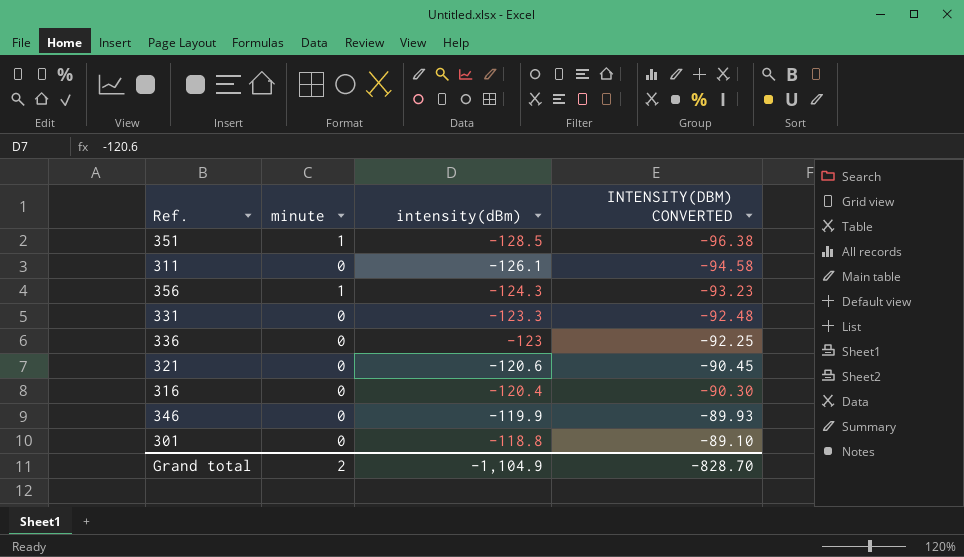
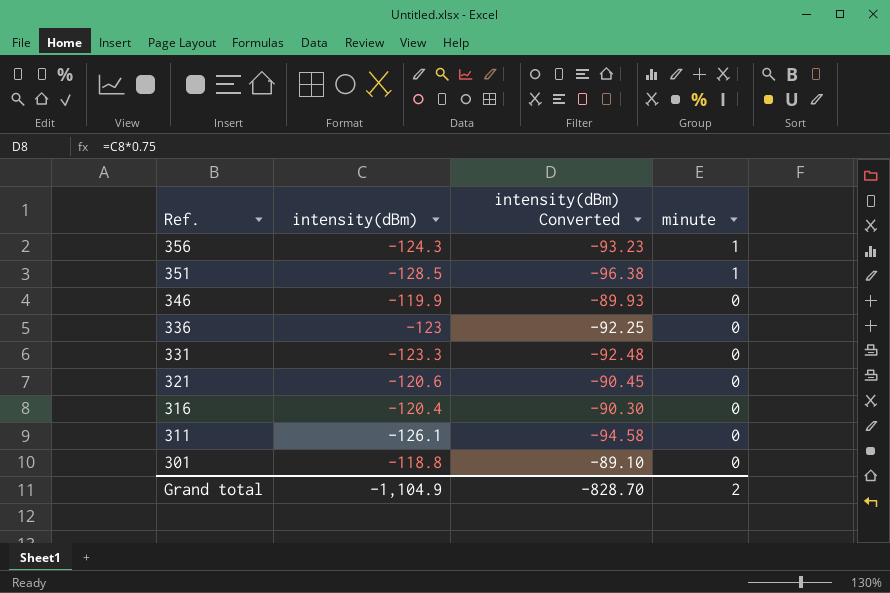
row order: intensity(dBm) ascending -> Ref. descending
column name: INTENSITY(DBM) CONVERTED -> intensity(dBm) Converted
column minute | position: 2 -> 4

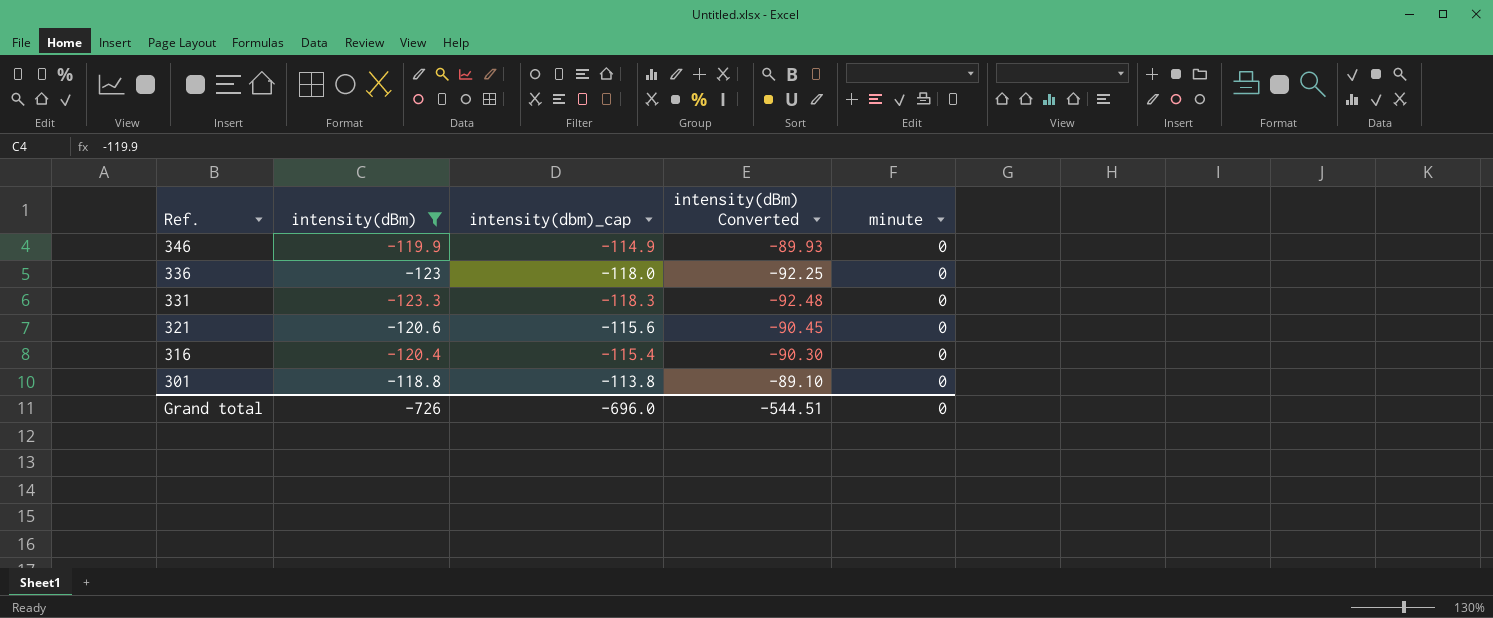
filter: none -> intensity(dBm) >= -123.3
column intensity(dbm)_cap | formula: none -> [intensity(dBm)] + 5
Grand total | intensity(dBm): -1,104.9 -> -726
Grand total | intensity(dBm) Converted: -828.70 -> -544.51
Grand total | minute: 2 -> 0

